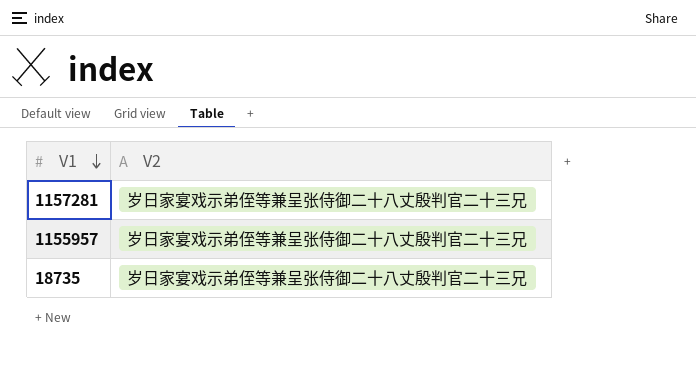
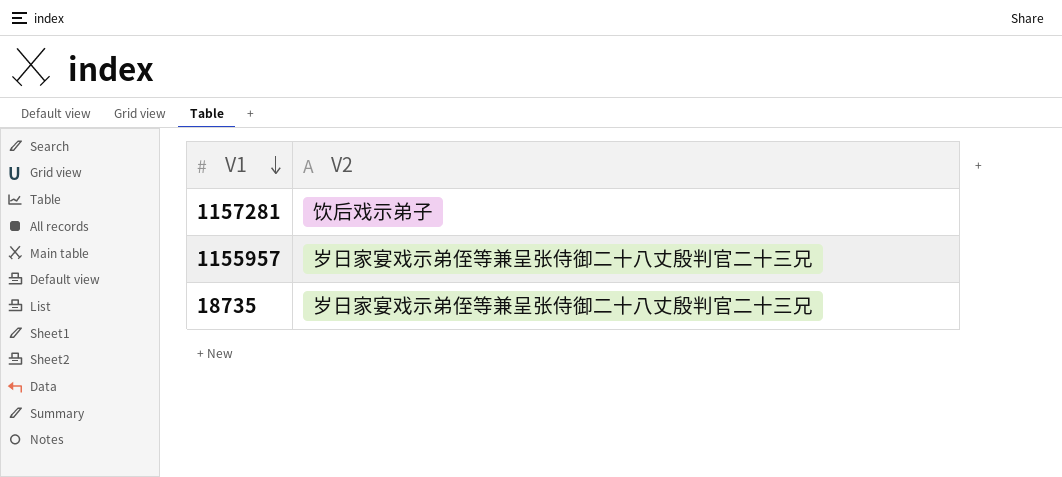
1157281 | V2: 岁日家宴戏示弟侄等兼呈张侍御二十八丈殷判官二十三兄 -> 饮后戏示弟子

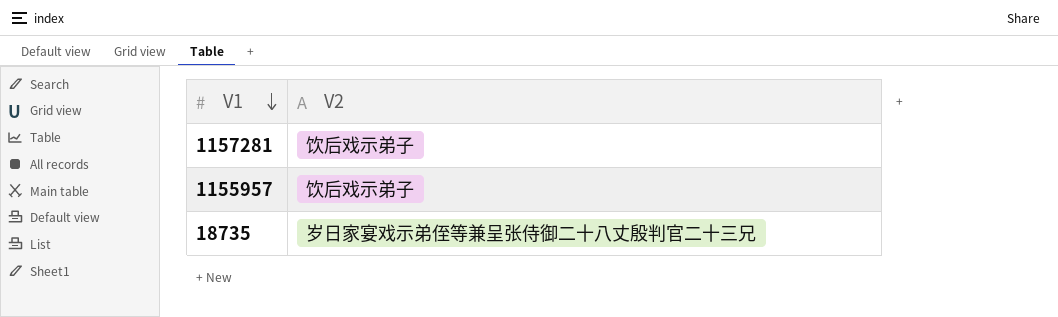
1155957 | V2: 岁日家宴戏示弟侄等兼呈张侍御二十八丈殷判官二十三兄 -> 饮后戏示弟子

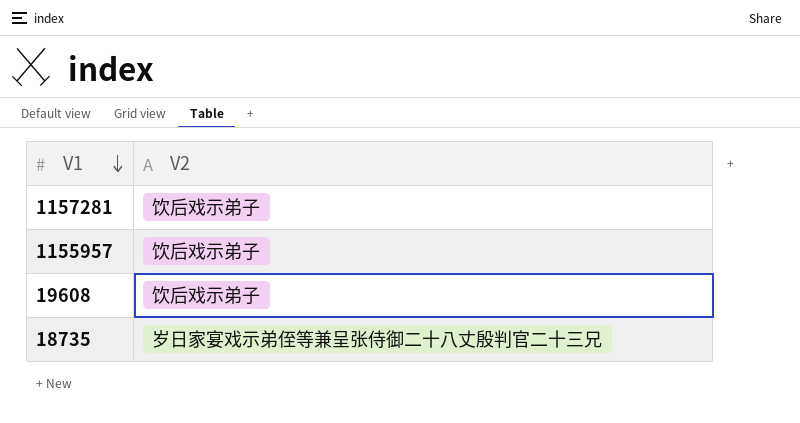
row 19608: none -> 饮后戏示弟子

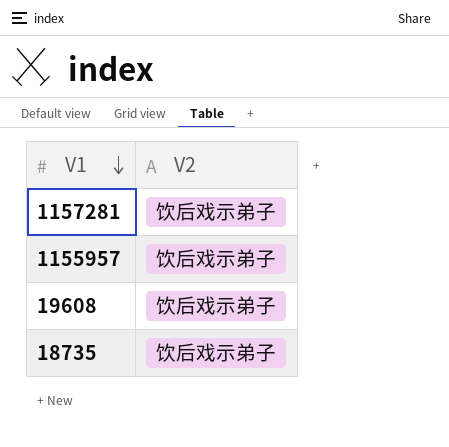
18735 | V2: 岁日家宴戏示弟侄等兼呈张侍御二十八丈殷判官二十三兄 -> 饮后戏示弟子

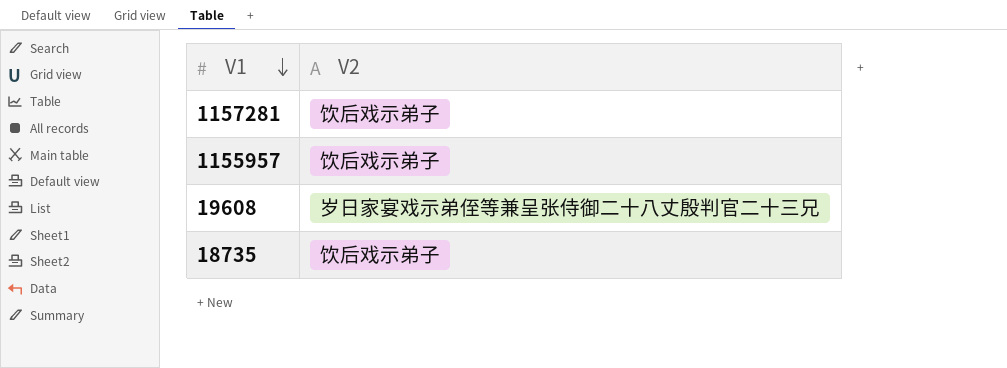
19608 | V2: 饮后戏示弟子 -> 岁日家宴戏示弟侄等兼呈张侍御二十八丈殷判官二十三兄

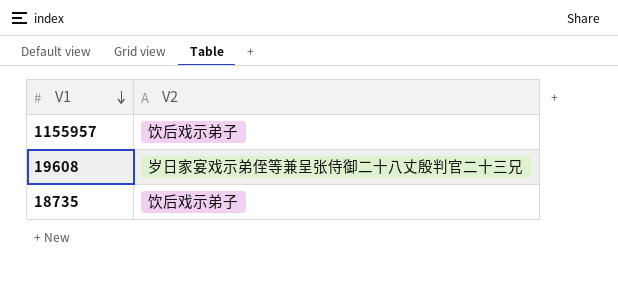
row 1157281: 饮后戏示弟子 -> none

